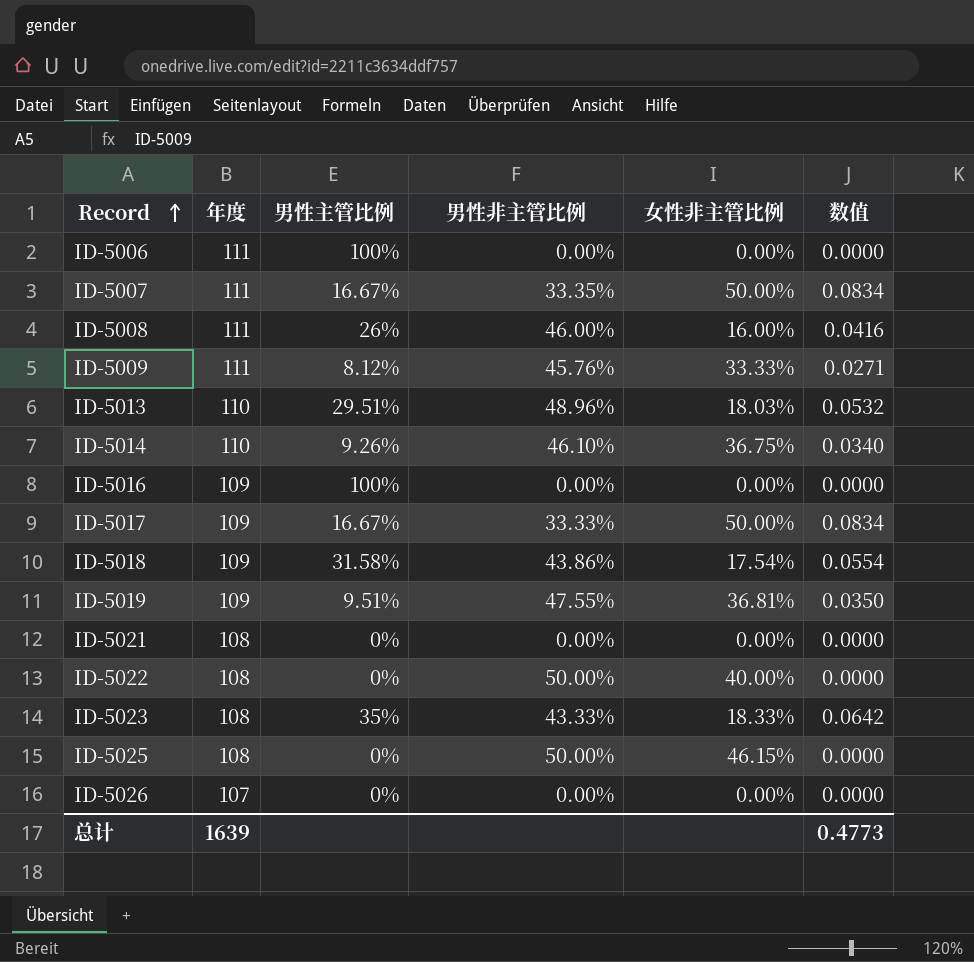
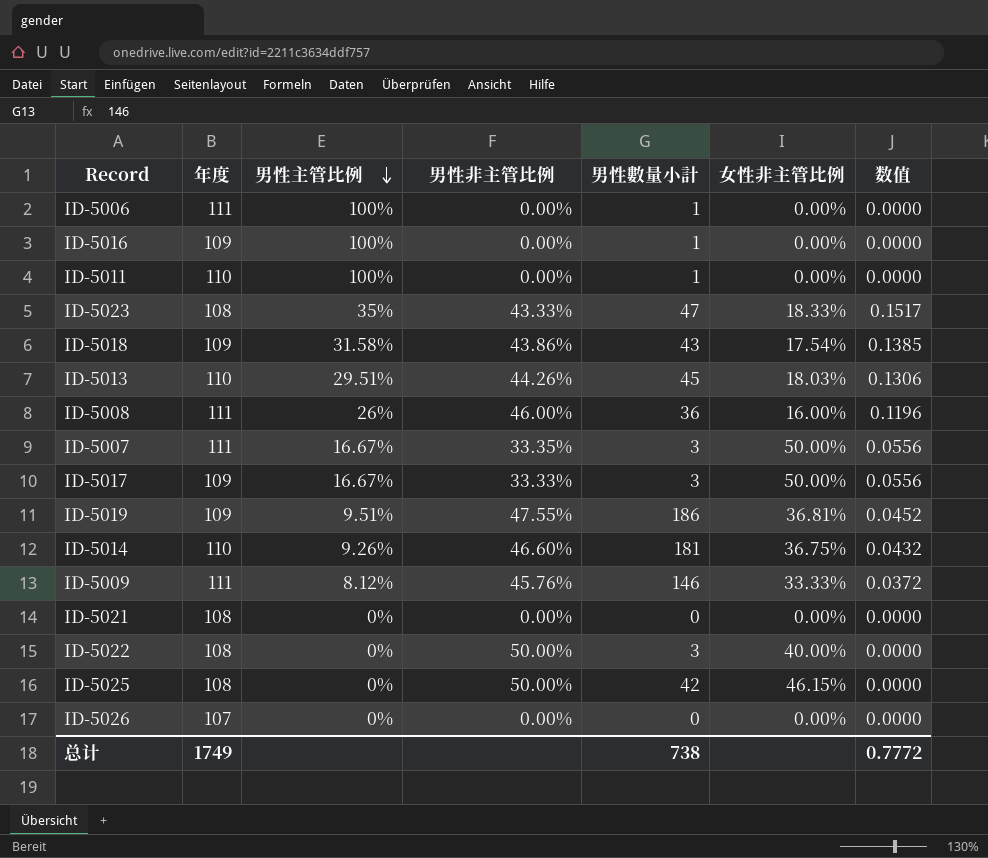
row order: Record ascending -> 男性主管比例 descending
column 男性數量小計 | position: none -> 5
column 数值 | formula: [男性主管比例] * [女性非主管比例] -> [男性主管比例] * [男性非主管比例]
row ID-5011: none -> 110 | 100% | 0.00% | 1 | 0.00% | 0.0000
ID-5013 | 男性非主管比例: 48.96% -> 44.26%
ID-5014 | 男性非主管比例: 46.10% -> 46.60%
总计 | 年度: 1639 -> 1749
总计 | 数值: 0.4773 -> 0.7772

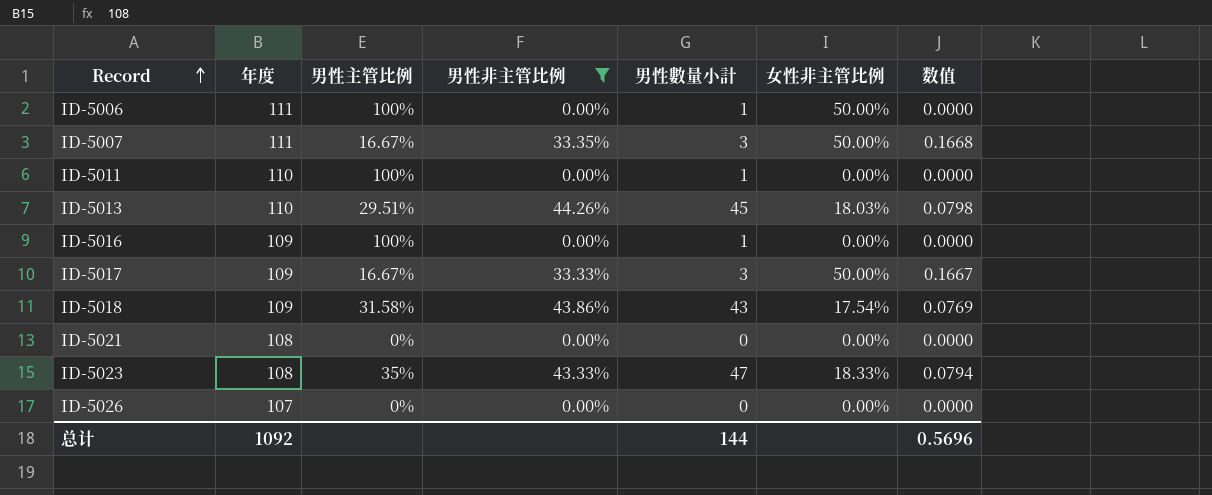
filter: none -> 男性非主管比例 <= 44.26%
row order: 男性主管比例 descending -> Record ascending
column 数值 | formula: [男性主管比例] * [男性非主管比例] -> [男性非主管比例] * [女性非主管比例]
ID-5006 | 女性非主管比例: 0.00% -> 50.00%
总计 | 年度: 1749 -> 1092
总计 | 男性數量小計: 738 -> 144
总计 | 数值: 0.7772 -> 0.5696

